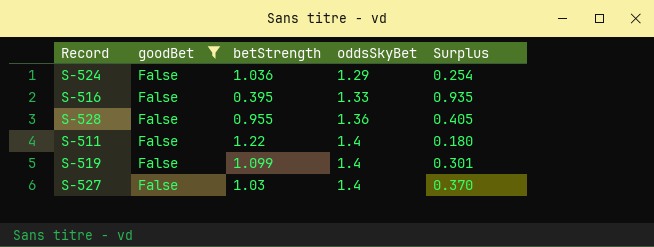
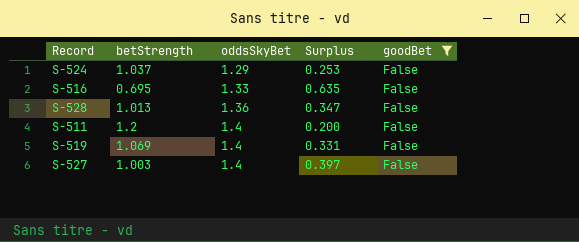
column goodBet | position: 2 -> 5
S-524 | betStrength: 1.036 -> 1.037
S-524 | Surplus: 0.254 -> 0.253
S-516 | betStrength: 0.395 -> 0.695
S-516 | Surplus: 0.935 -> 0.635
S-528 | betStrength: 0.955 -> 1.013
S-528 | Surplus: 0.405 -> 0.347
S-511 | betStrength: 1.22 -> 1.2
S-511 | Surplus: 0.180 -> 0.200
S-519 | betStrength: 1.099 -> 1.069
S-519 | Surplus: 0.301 -> 0.331
S-527 | betStrength: 1.03 -> 1.003
S-527 | Surplus: 0.370 -> 0.397

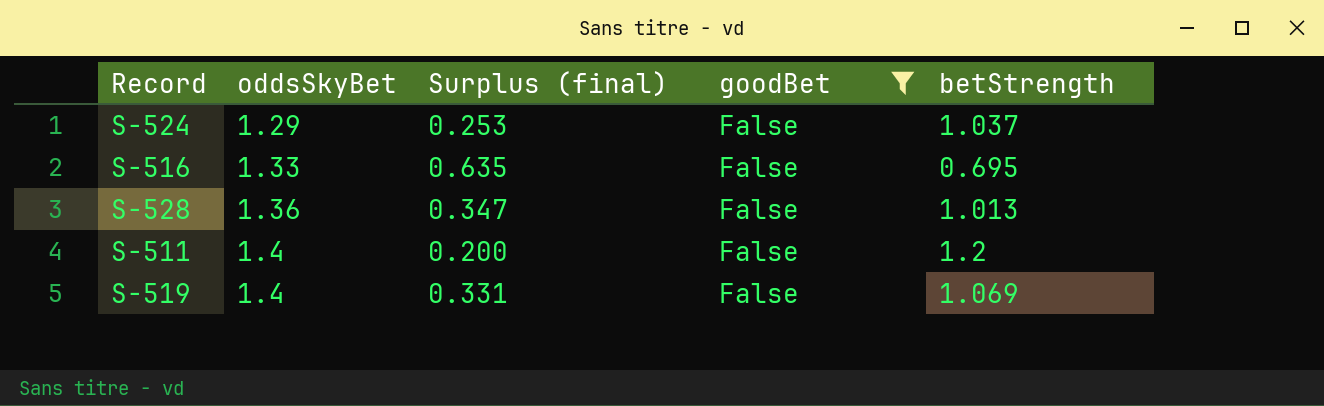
column name: Surplus -> Surplus (final)
column betStrength | position: 2 -> 5
row S-527: 1.003 | 1.4 | 0.397 | False -> none

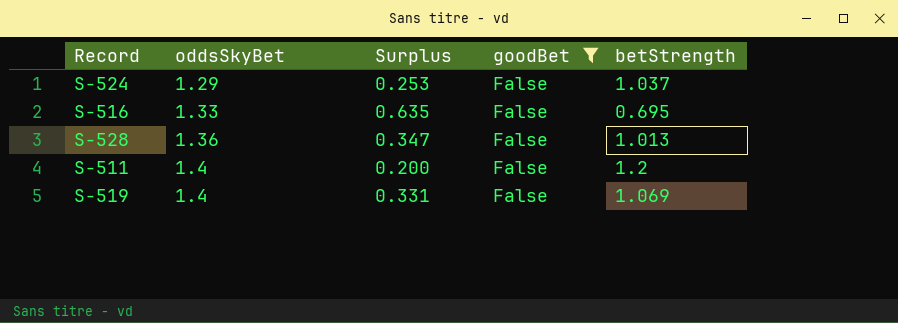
column name: Surplus (final) -> Surplus

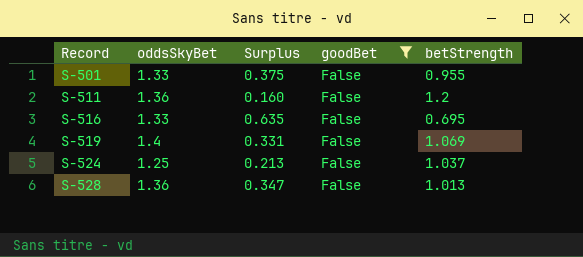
row order: oddsSkyBet ascending -> Record ascending
row S-501: none -> 1.33 | 0.375 | False | 0.955
S-511 | oddsSkyBet: 1.4 -> 1.36
S-511 | Surplus: 0.200 -> 0.160
S-524 | oddsSkyBet: 1.29 -> 1.25
S-524 | Surplus: 0.253 -> 0.213

